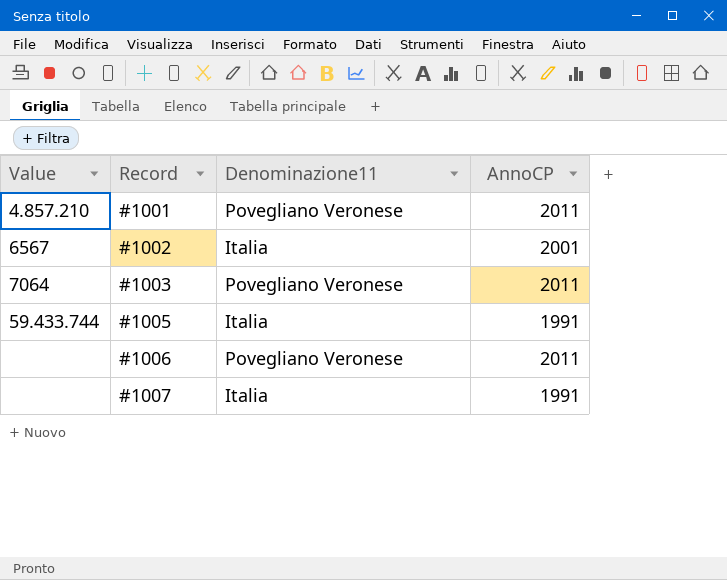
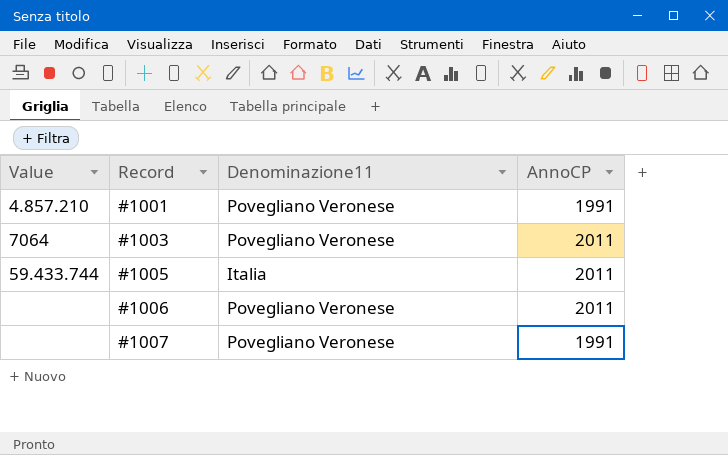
row #1002: 6567 | Italia | 2001 -> none
#1001 | AnnoCP: 2011 -> 1991
#1005 | AnnoCP: 1991 -> 2011
#1007 | Denominazione11: Italia -> Povegliano Veronese

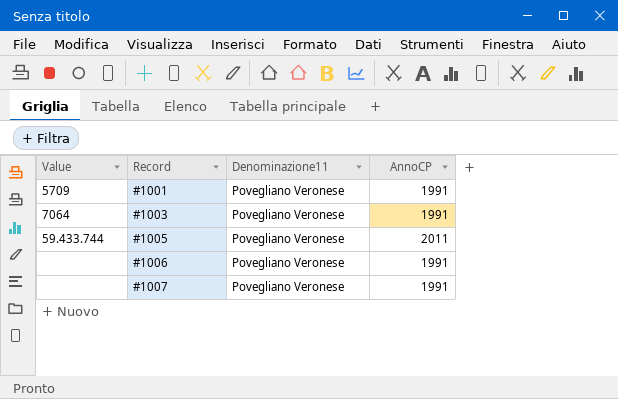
#1001 | Value: 4.857.210 -> 5709
#1003 | AnnoCP: 2011 -> 1991
#1005 | Denominazione11: Italia -> Povegliano Veronese
#1006 | AnnoCP: 2011 -> 1991

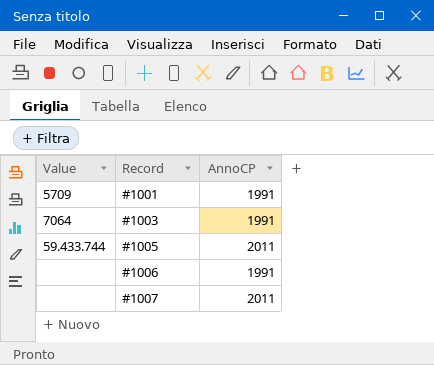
column Denominazione11 | position: 3 -> none
#1007 | AnnoCP: 1991 -> 2011

